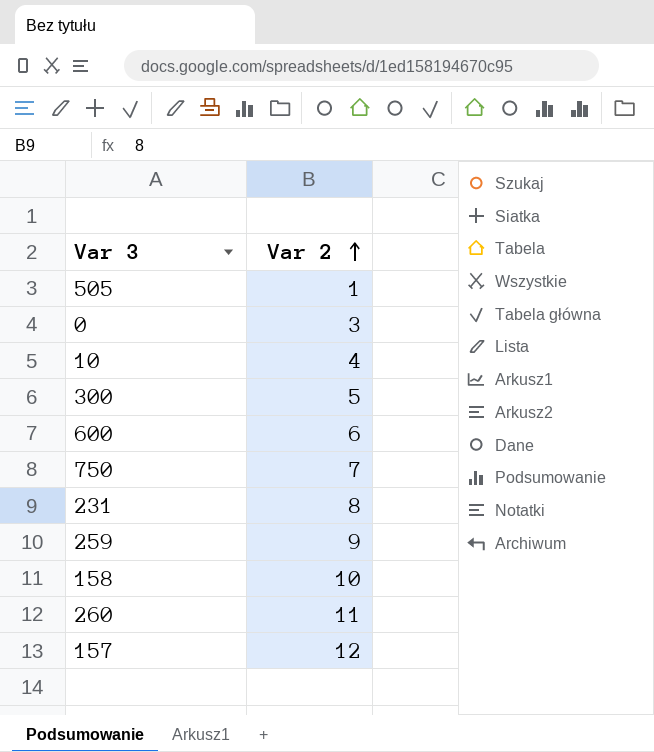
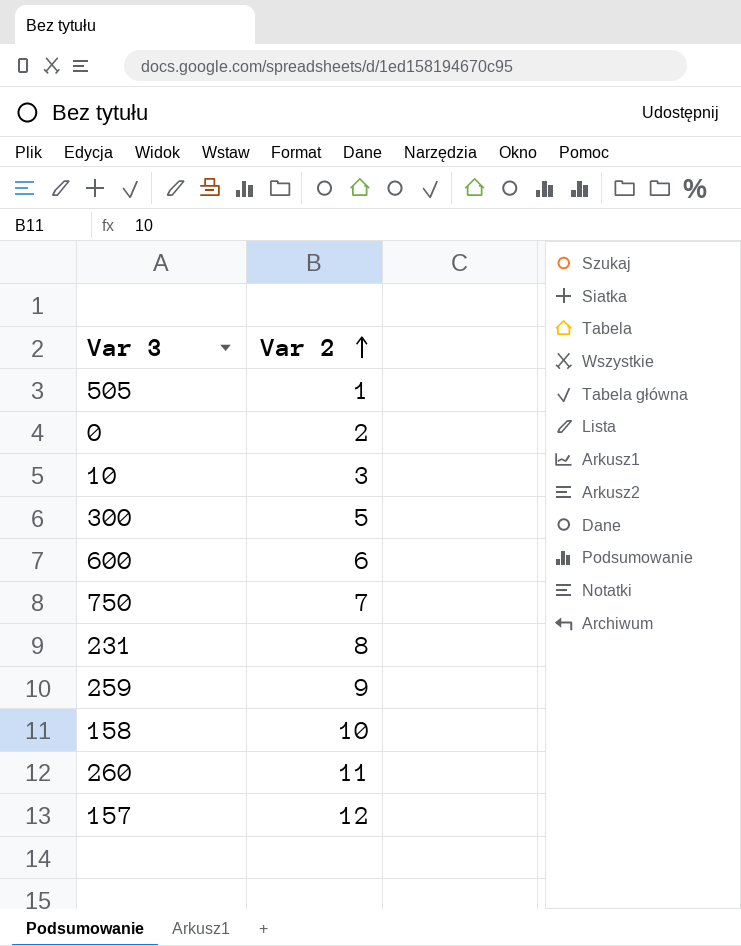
0 | Var 2: 3 -> 2
10 | Var 2: 4 -> 3

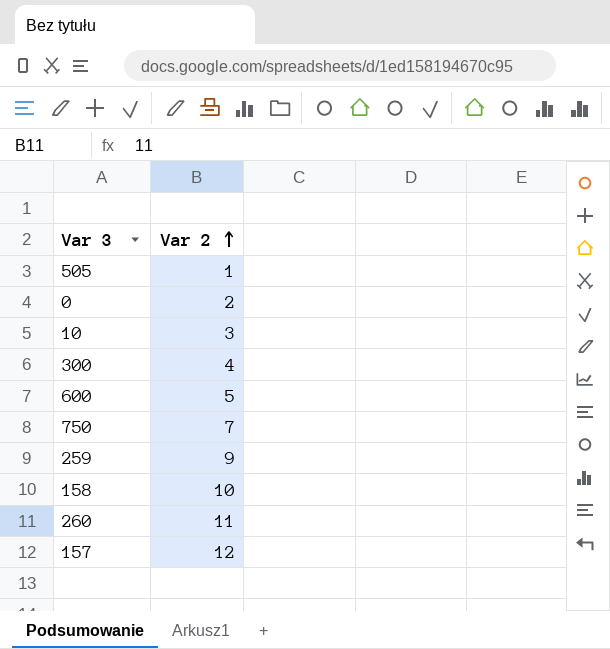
row 231: 8 -> none
300 | Var 2: 5 -> 4
600 | Var 2: 6 -> 5

